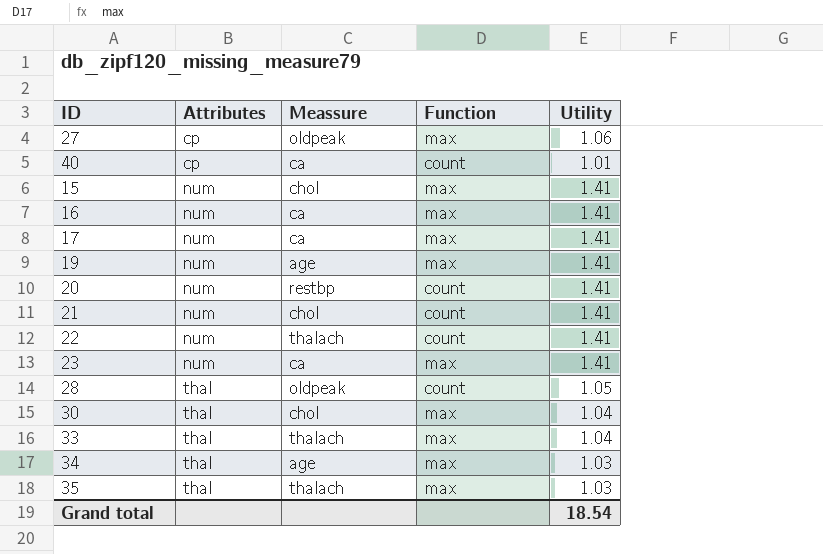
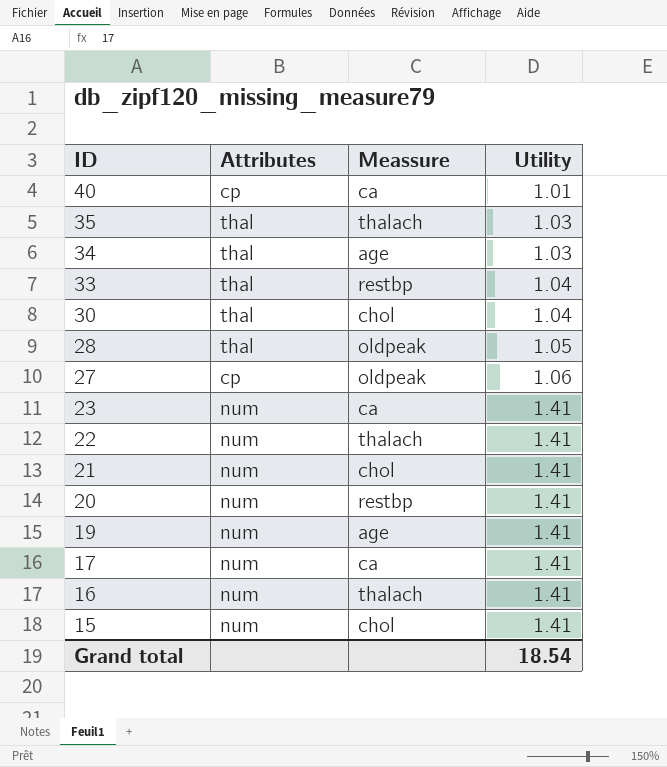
row order: Attributes ascending -> ID descending
column Function | position: 4 -> none
33 | Meassure: thalach -> restbp
16 | Meassure: ca -> thalach

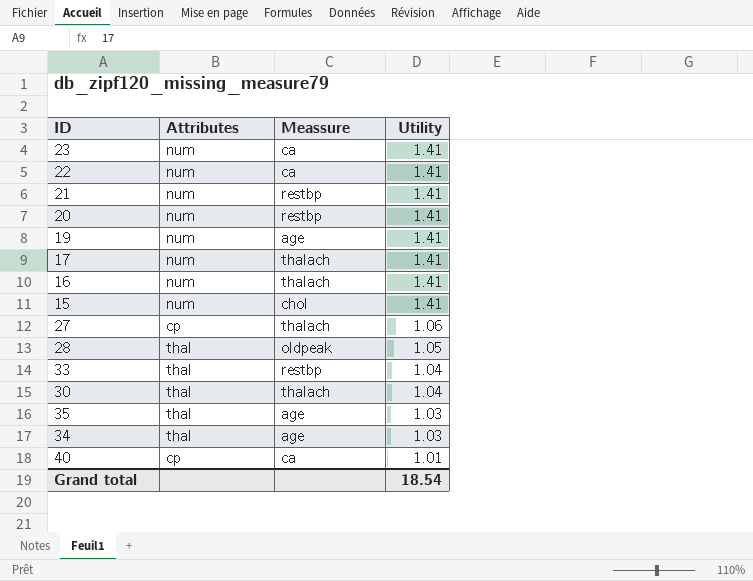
row order: ID descending -> Utility descending
22 | Meassure: thalach -> ca
21 | Meassure: chol -> restbp
17 | Meassure: ca -> thalach
27 | Meassure: oldpeak -> thalach
30 | Meassure: chol -> thalach
35 | Meassure: thalach -> age

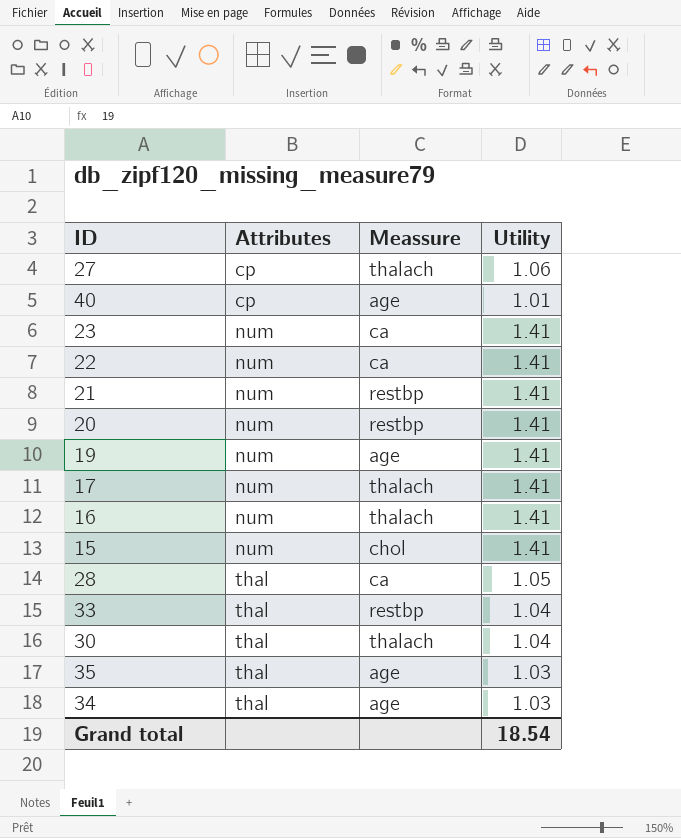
row order: Utility descending -> Attributes ascending
40 | Meassure: ca -> age
28 | Meassure: oldpeak -> ca

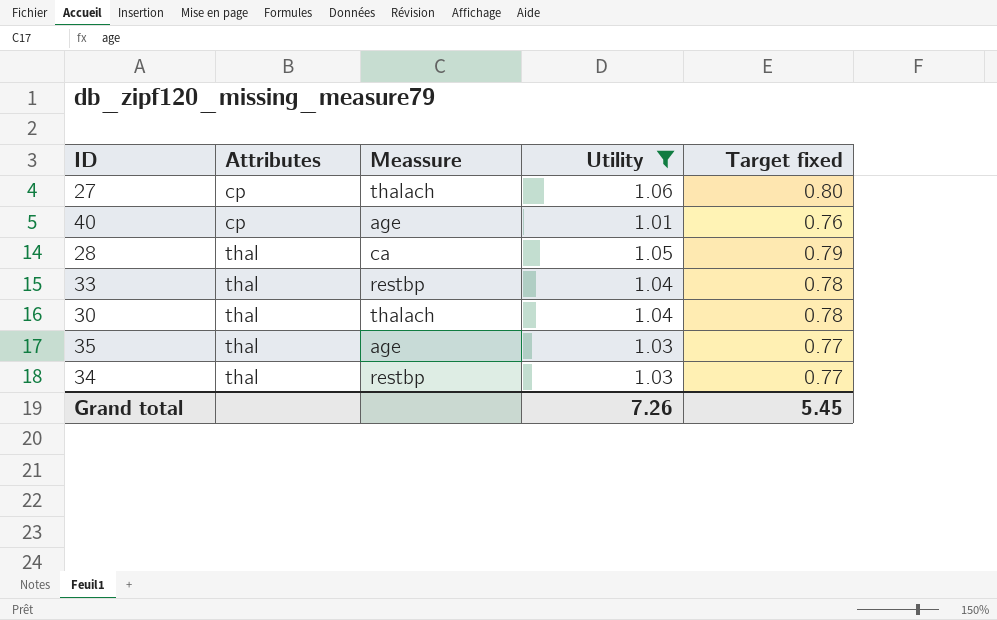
filter: none -> Utility != 1.41
column Target fixed | formula: none -> [Utility] * 0.75
34 | Meassure: age -> restbp
Grand total | Utility: 18.54 -> 7.26

